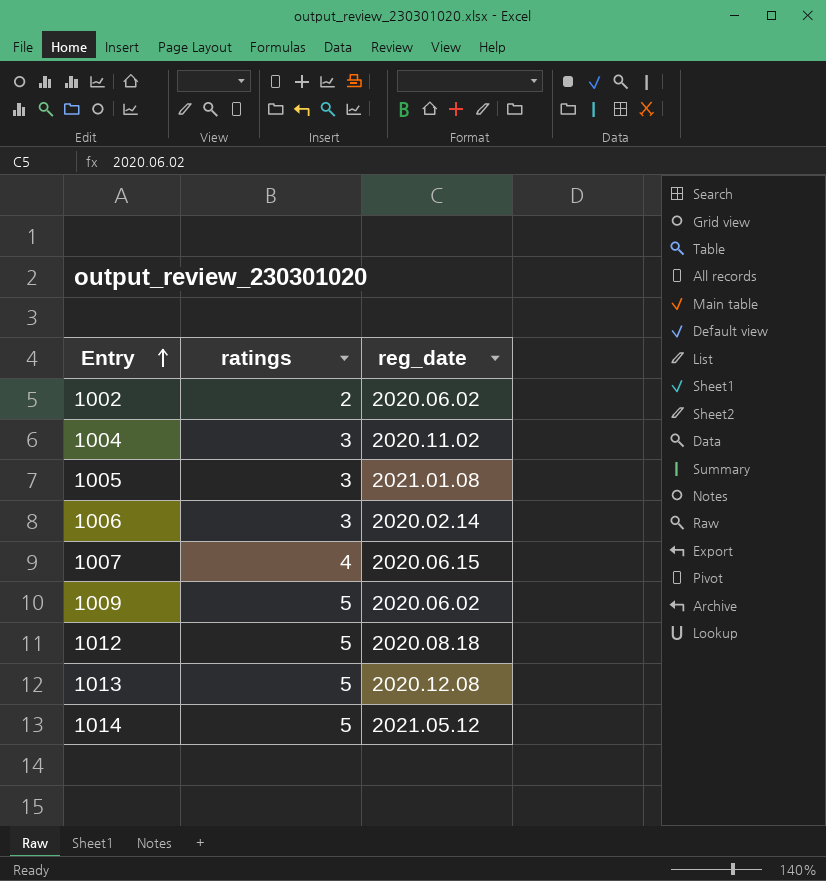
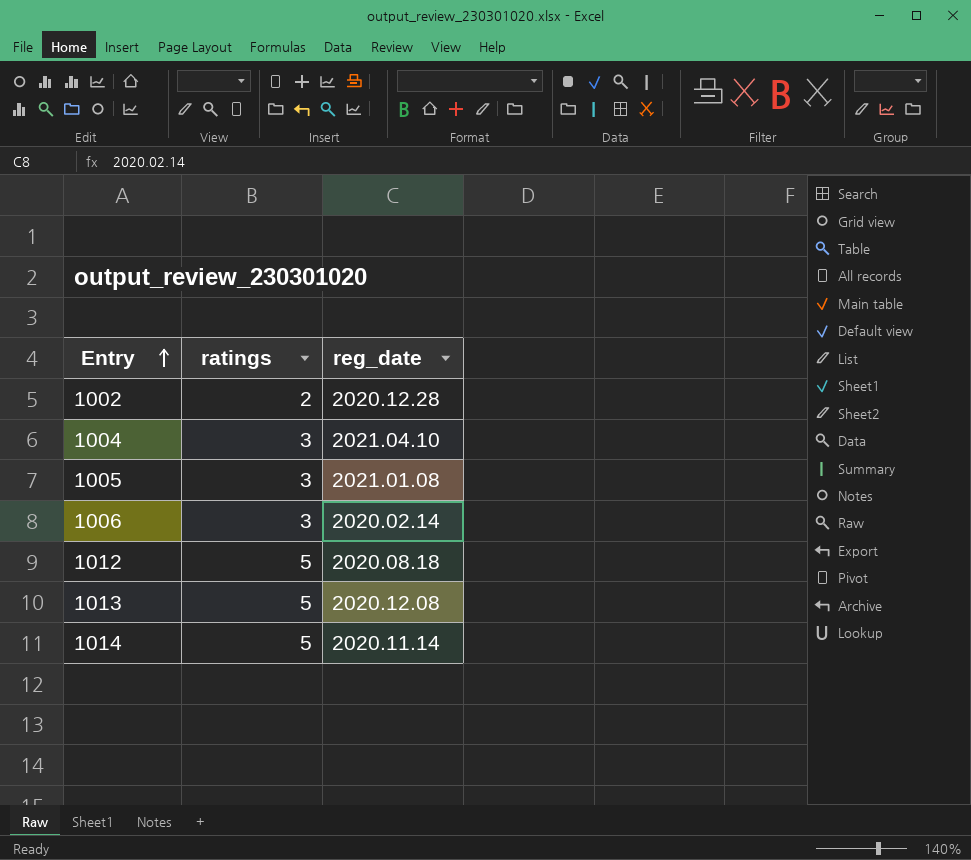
row 1007: 4 | 2020.06.15 -> none
row 1009: 5 | 2020.06.02 -> none
1002 | reg_date: 2020.06.02 -> 2020.12.28
1004 | reg_date: 2020.11.02 -> 2021.04.10
1014 | reg_date: 2021.05.12 -> 2020.11.14

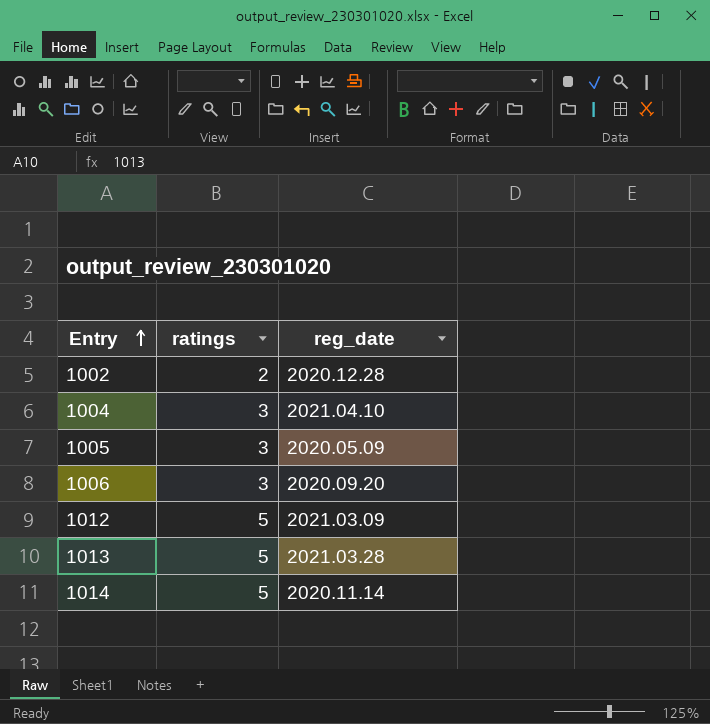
1005 | reg_date: 2021.01.08 -> 2020.05.09
1006 | reg_date: 2020.02.14 -> 2020.09.20
1012 | reg_date: 2020.08.18 -> 2021.03.09
1013 | reg_date: 2020.12.08 -> 2021.03.28

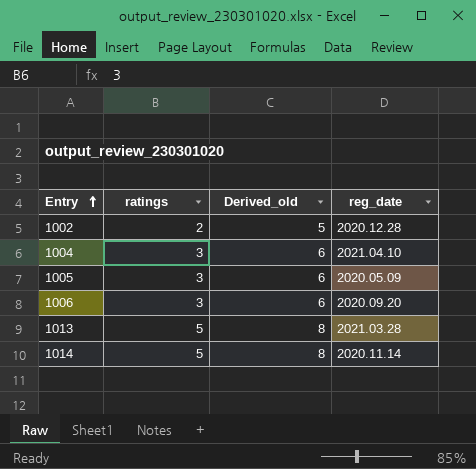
column Derived_old | formula: none -> [ratings] + 3
row 1012: 5 | 2021.03.09 -> none

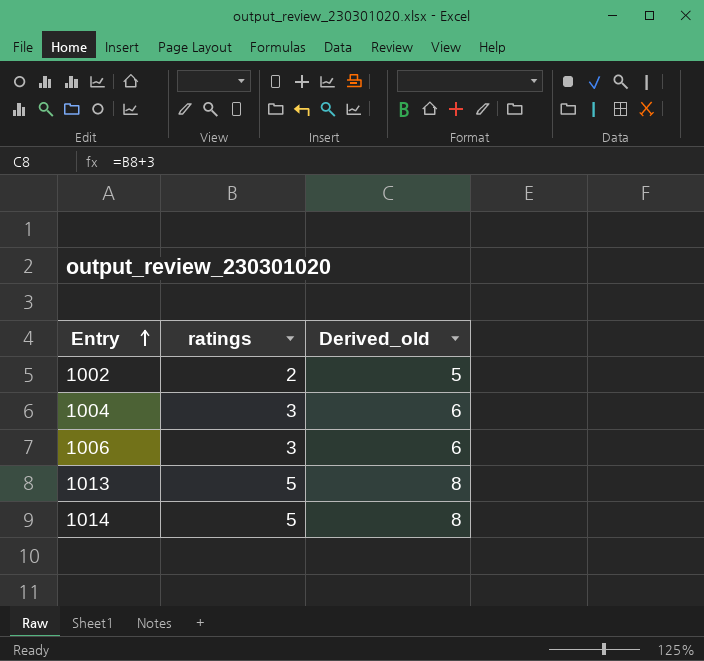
column reg_date | position: 4 -> none
row 1005: 3 | 6 | 2020.05.09 -> none

